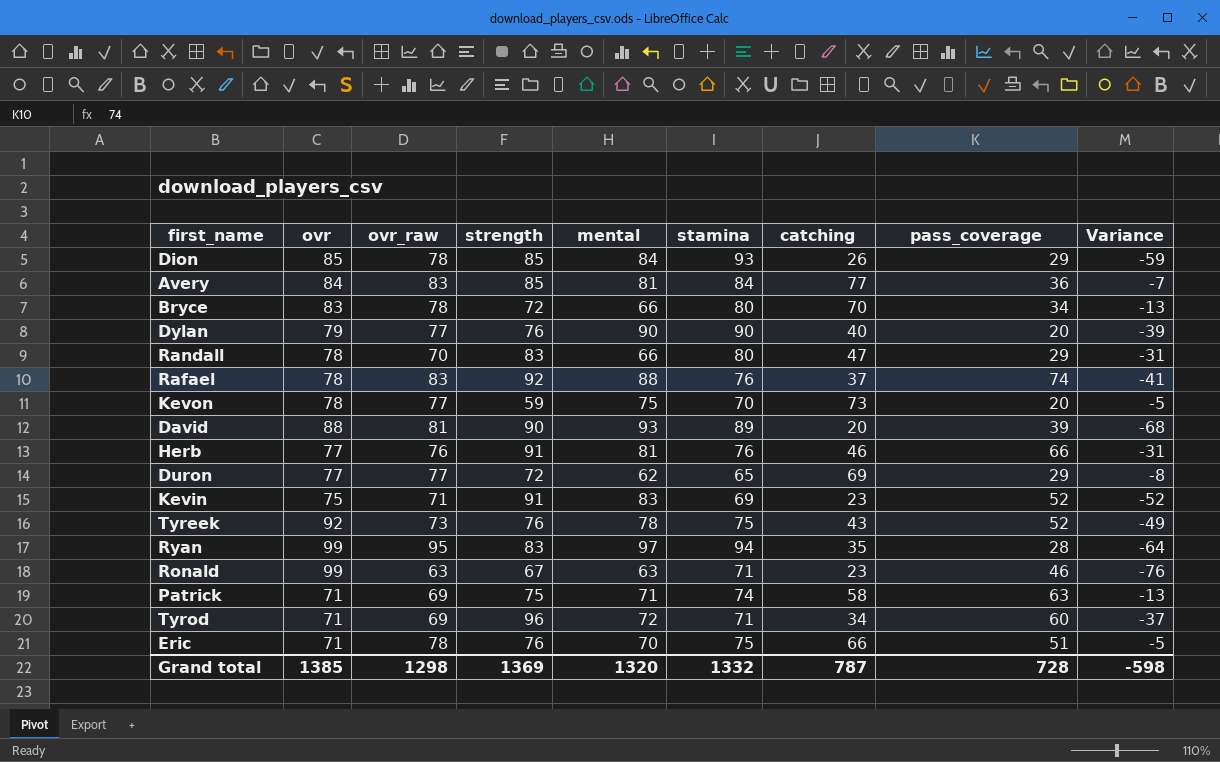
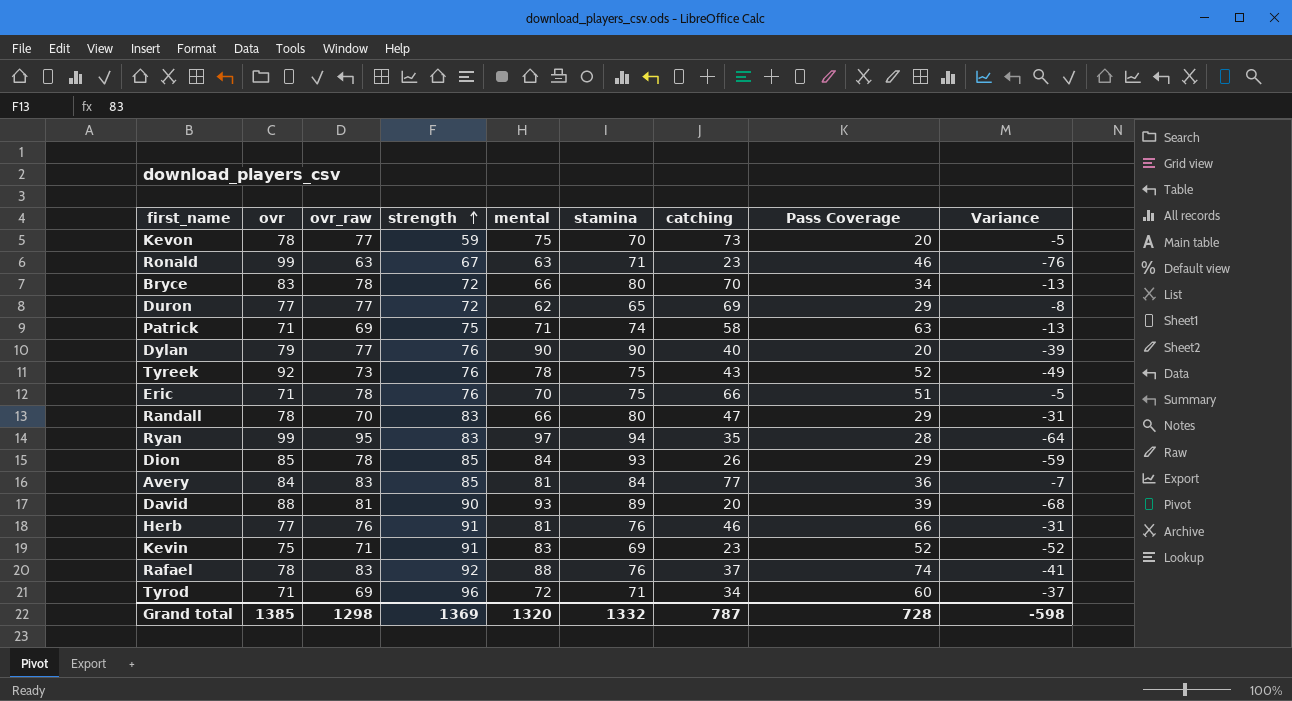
row order: none -> strength ascending
column name: pass_coverage -> Pass Coverage

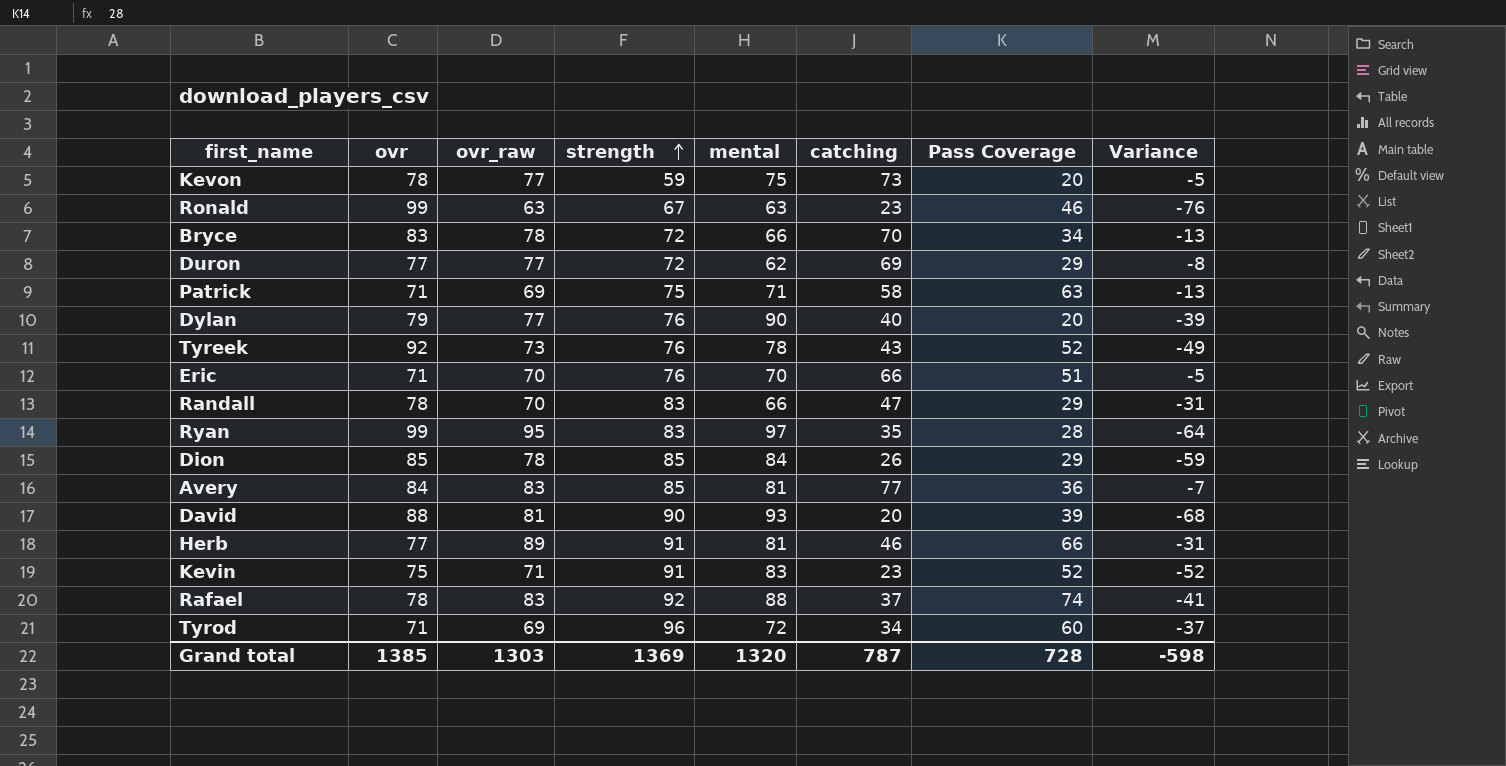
column stamina | position: 6 -> none
Eric | ovr_raw: 78 -> 70
Herb | ovr_raw: 76 -> 89
Grand total | ovr_raw: 1298 -> 1303

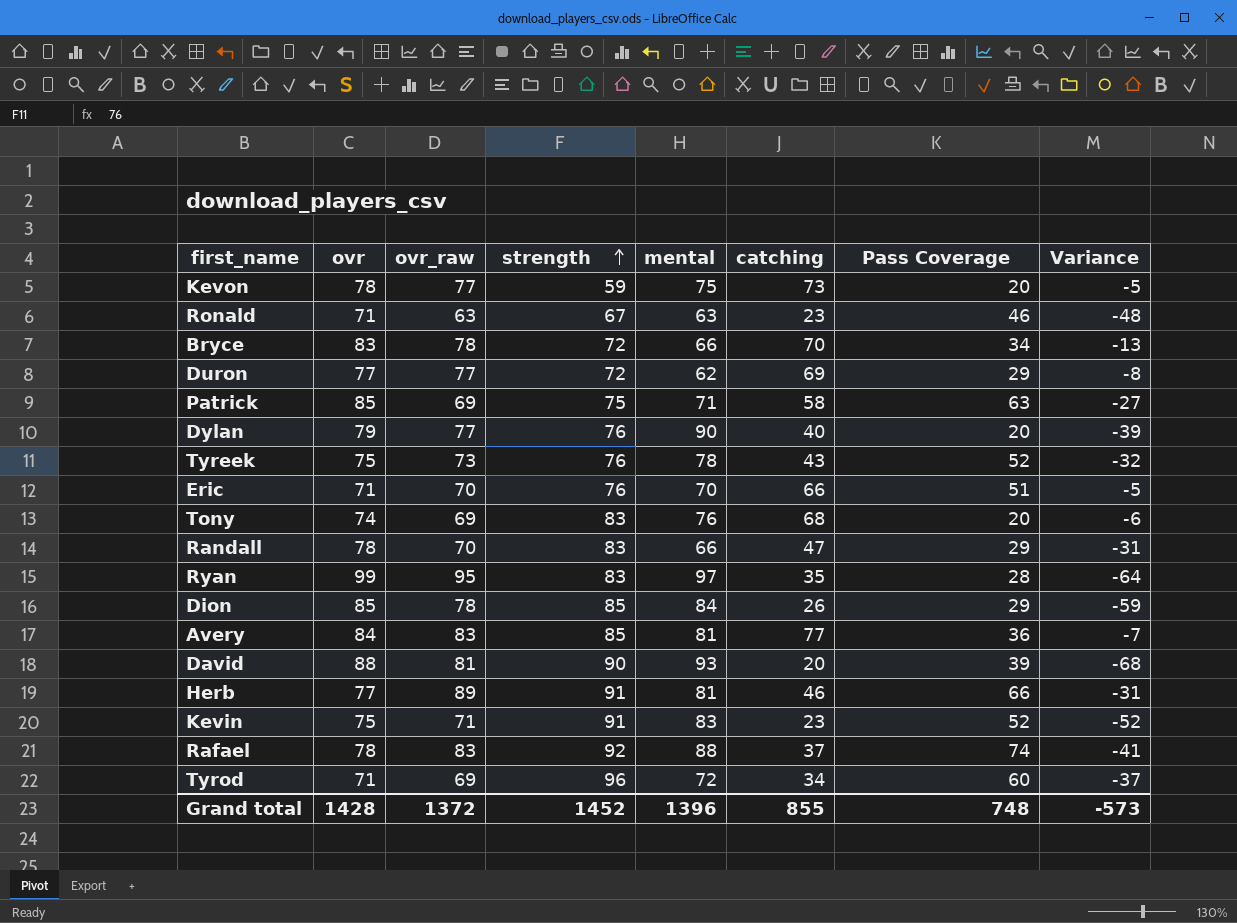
Ronald | ovr: 99 -> 71
Ronald | Variance: -76 -> -48
Patrick | ovr: 71 -> 85
Patrick | Variance: -13 -> -27
Tyreek | ovr: 92 -> 75
Tyreek | Variance: -49 -> -32
row Tony: none -> 74 | 69 | 83 | 76 | 68 | 20 | -6
Grand total | ovr: 1385 -> 1428
Grand total | ovr_raw: 1303 -> 1372
Grand total | strength: 1369 -> 1452
Grand total | mental: 1320 -> 1396
Grand total | catching: 787 -> 855
Grand total | Pass Coverage: 728 -> 748
Grand total | Variance: -598 -> -573

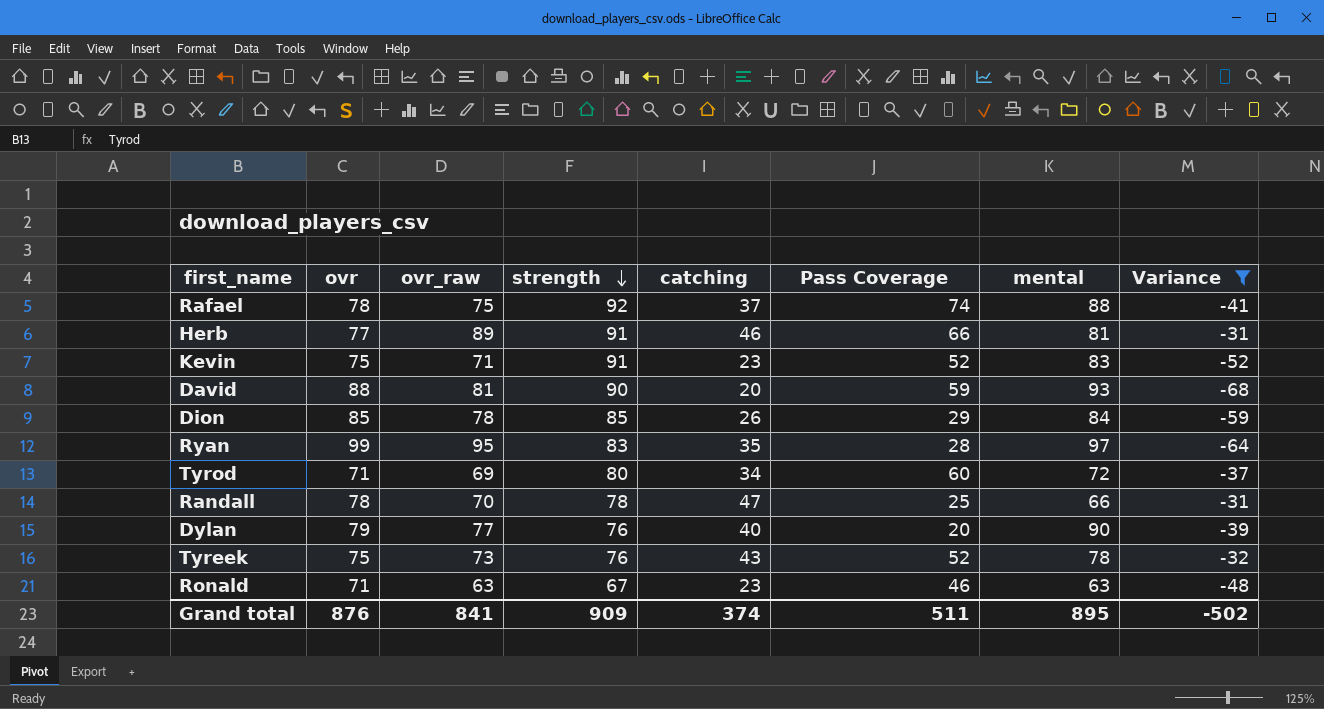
filter: none -> Variance <= -31
row order: strength ascending -> strength descending
column mental | position: 5 -> 7
Rafael | ovr_raw: 83 -> 75
David | Pass Coverage: 39 -> 59
Tyrod | strength: 96 -> 80
Randall | strength: 83 -> 78
Randall | Pass Coverage: 29 -> 25
Grand total | ovr: 1428 -> 876
Grand total | ovr_raw: 1372 -> 841
Grand total | strength: 1452 -> 909
Grand total | catching: 855 -> 374
Grand total | Pass Coverage: 748 -> 511
Grand total | mental: 1396 -> 895
Grand total | Variance: -573 -> -502

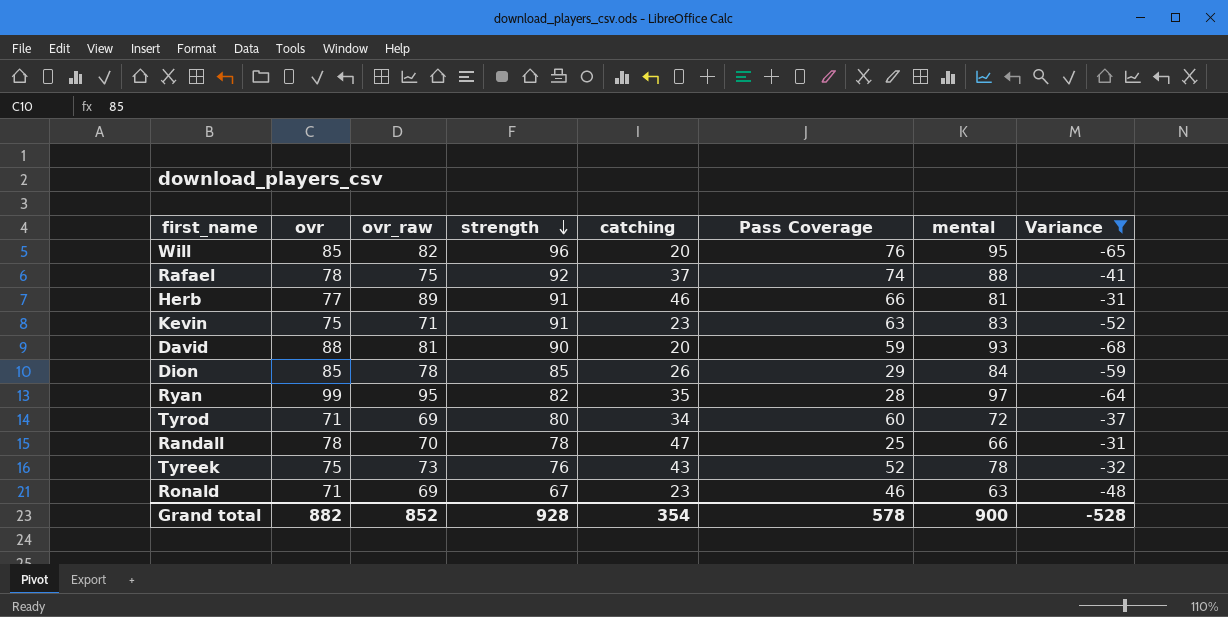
row Dylan: 79 | 77 | 76 | 40 | 20 | 90 | -39 -> none
row Will: none -> 85 | 82 | 96 | 20 | 76 | 95 | -65
Kevin | Pass Coverage: 52 -> 63
Ryan | strength: 83 -> 82
Ronald | ovr_raw: 63 -> 69
Grand total | ovr: 876 -> 882
Grand total | ovr_raw: 841 -> 852
Grand total | strength: 909 -> 928
Grand total | catching: 374 -> 354
Grand total | Pass Coverage: 511 -> 578
Grand total | mental: 895 -> 900
Grand total | Variance: -502 -> -528

